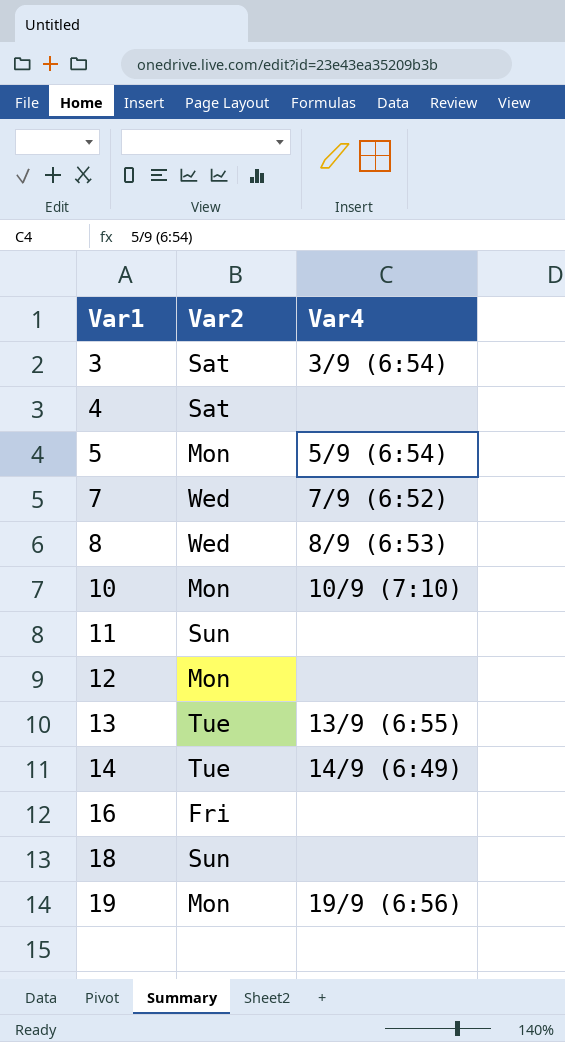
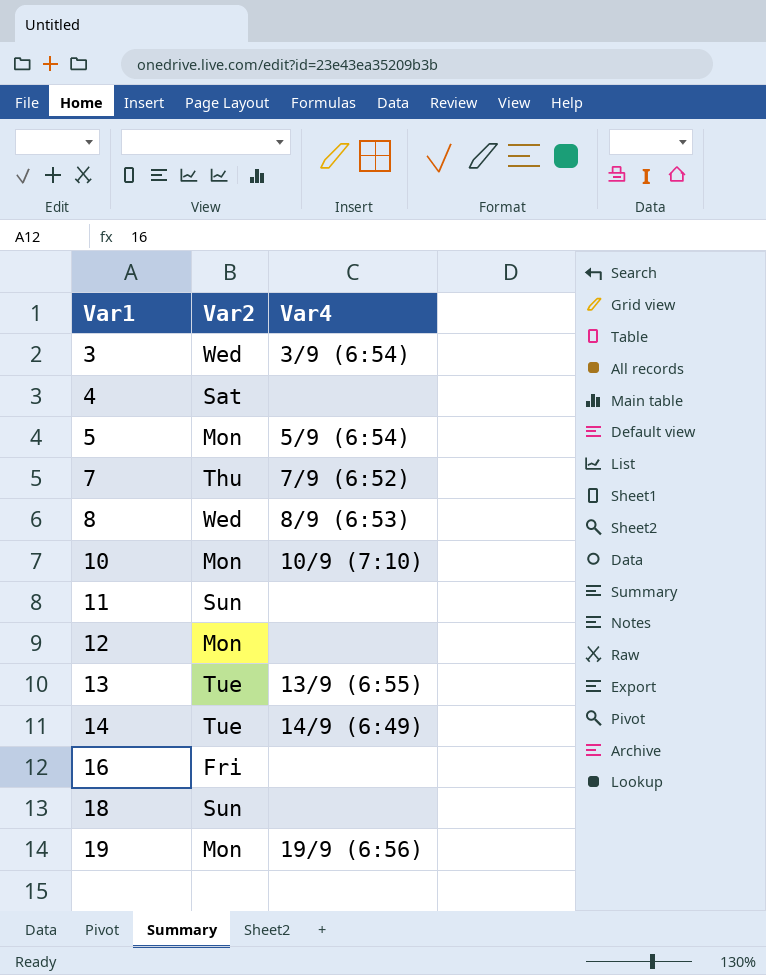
3 | Var2: Sat -> Wed
7 | Var2: Wed -> Thu

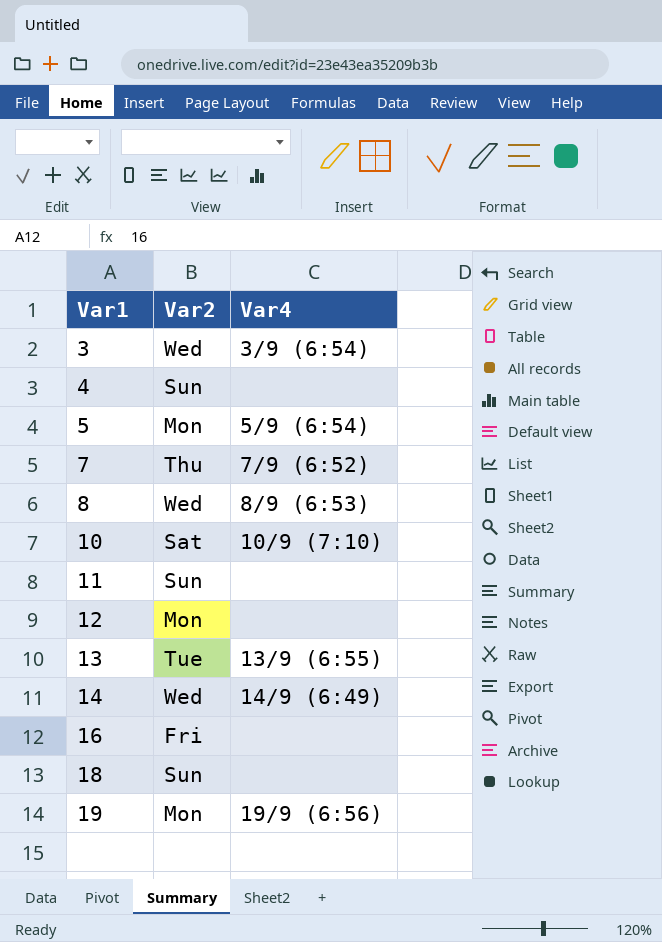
4 | Var2: Sat -> Sun
10 | Var2: Mon -> Sat
14 | Var2: Tue -> Wed

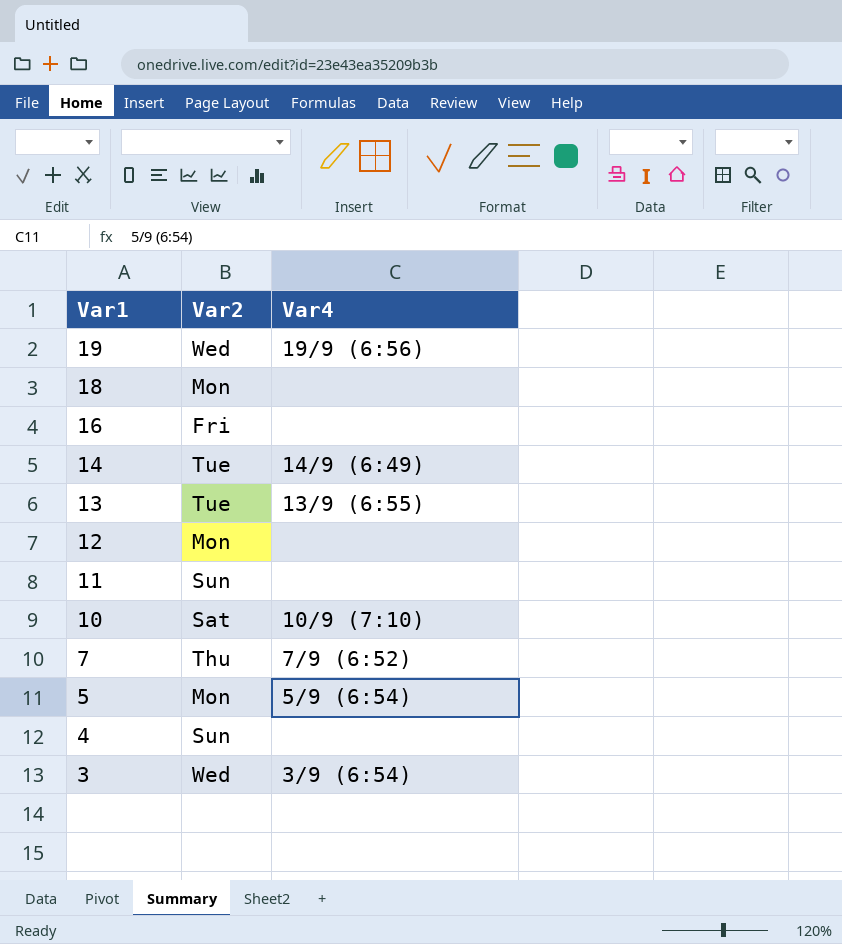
row order: Var1 ascending -> Var1 descending
row 8: Wed | 8/9 (6:53) -> none
19 | Var2: Mon -> Wed
18 | Var2: Sun -> Mon
14 | Var2: Wed -> Tue

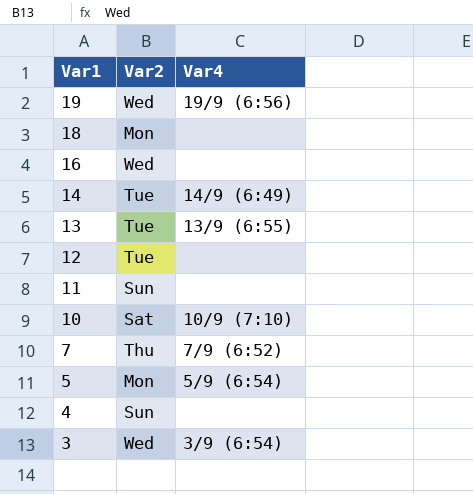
16 | Var2: Fri -> Wed
12 | Var2: Mon -> Tue

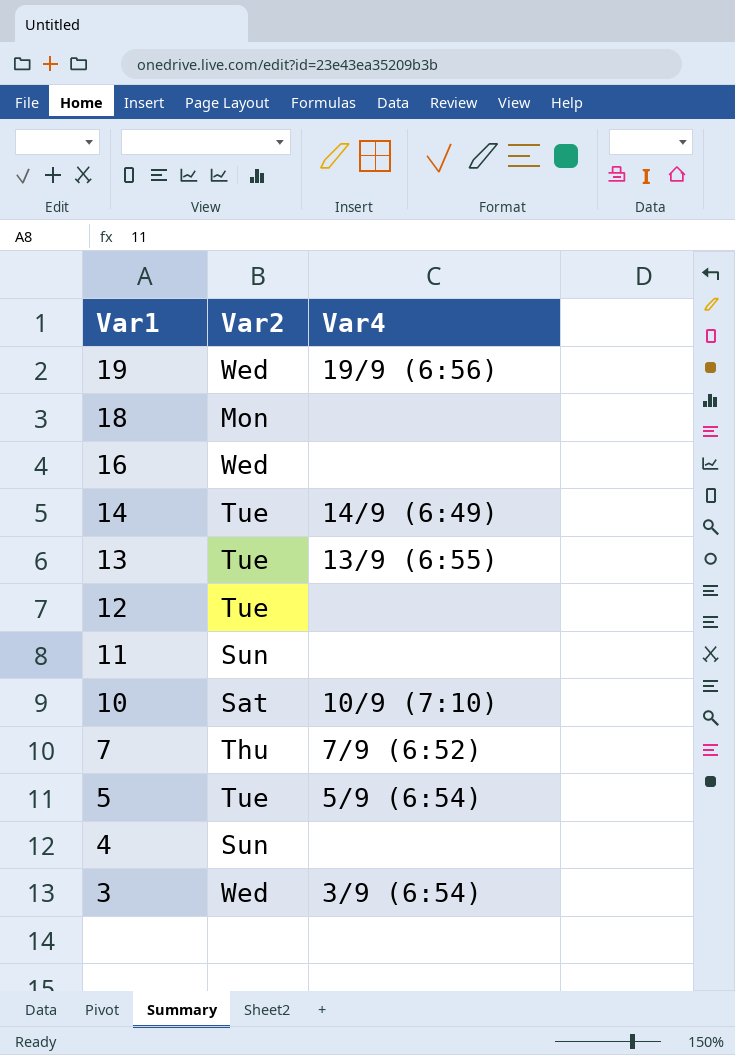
5 | Var2: Mon -> Tue

